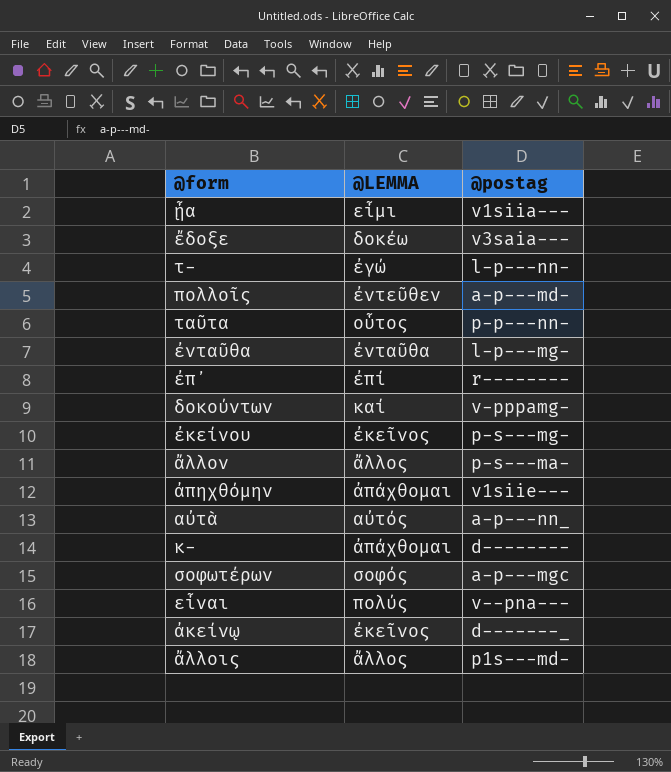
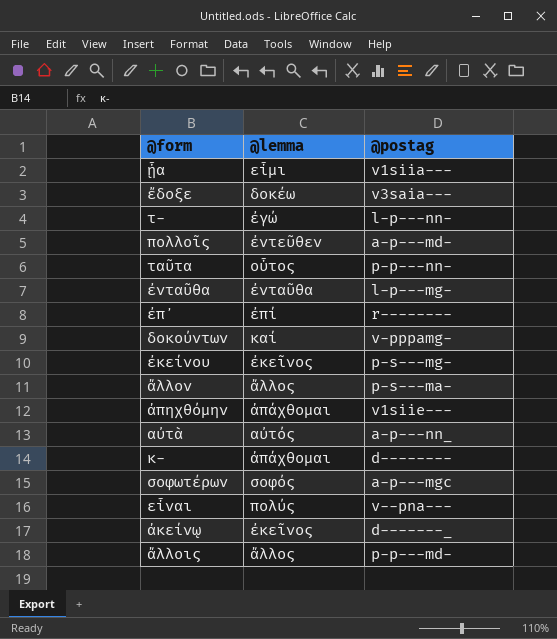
column name: @LEMMA -> @lemma
ἄλλοις | @postag: p1s---md- -> p-p---md-

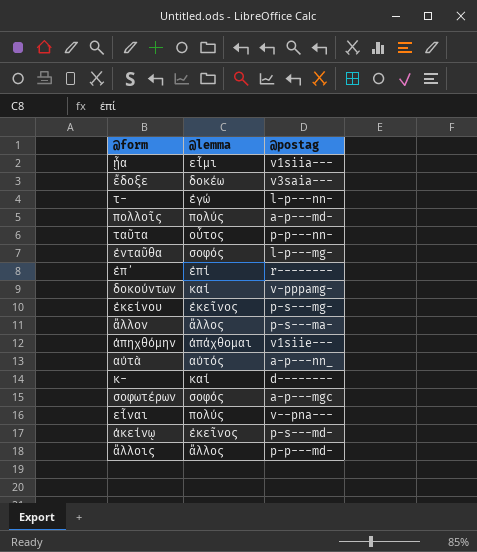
πολλοῖς | @lemma: ἐντεῦθεν -> πολύς
ἐνταῦθα | @lemma: ἐνταῦθα -> σοφός
κ- | @lemma: ἀπάχθομαι -> καί
ἀκείνῳ | @postag: d-------_ -> p-s---md-

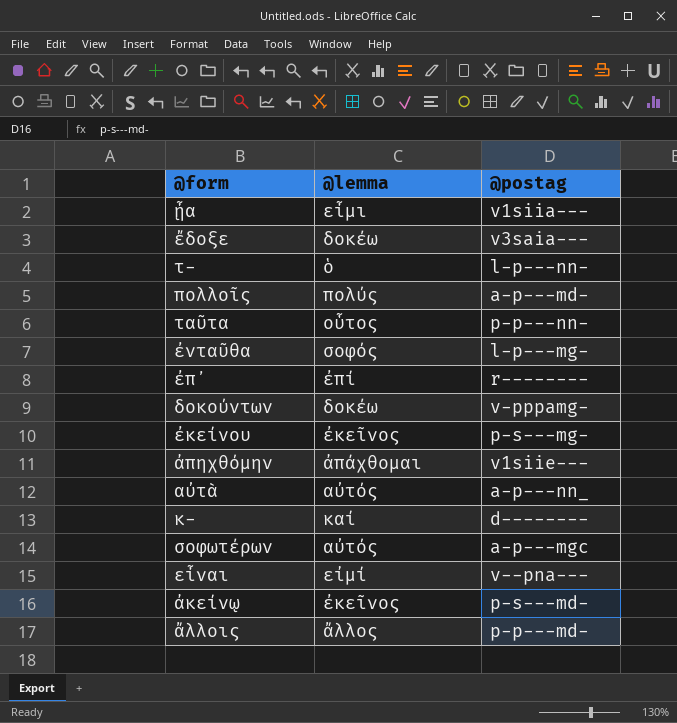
row ἄλλον: ἄλλος | p-s---ma- -> none
τ- | @lemma: ἐγώ -> ὁ
δοκούντων | @lemma: καί -> δοκέω
σοφωτέρων | @lemma: σοφός -> αὐτός
εἶναι | @lemma: πολύς -> εἰμί

